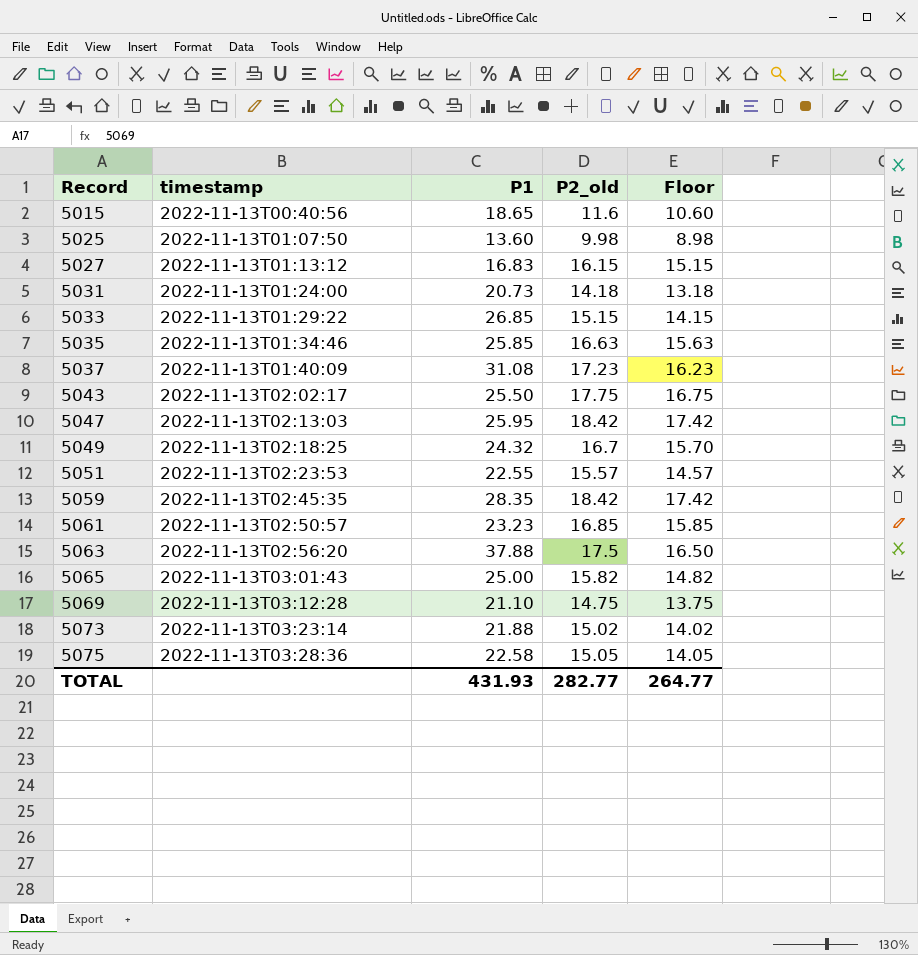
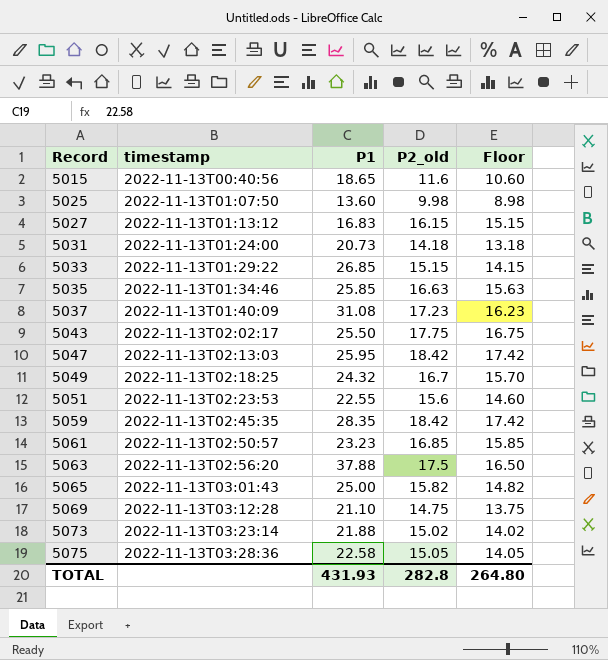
5051 | P2_old: 15.57 -> 15.6
5051 | Floor: 14.57 -> 14.60
TOTAL | P2_old: 282.77 -> 282.8
TOTAL | Floor: 264.77 -> 264.80

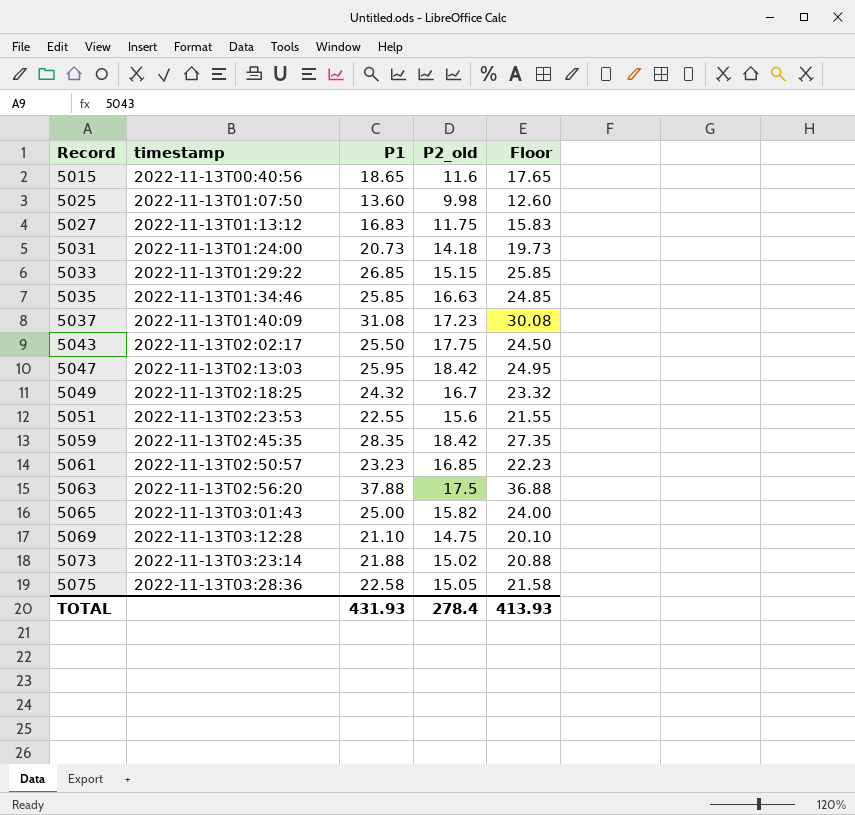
column Floor | formula: [P2_old] - 1 -> [P1] - 1
5027 | P2_old: 16.15 -> 11.75
TOTAL | P2_old: 282.8 -> 278.4
TOTAL | Floor: 264.80 -> 413.93

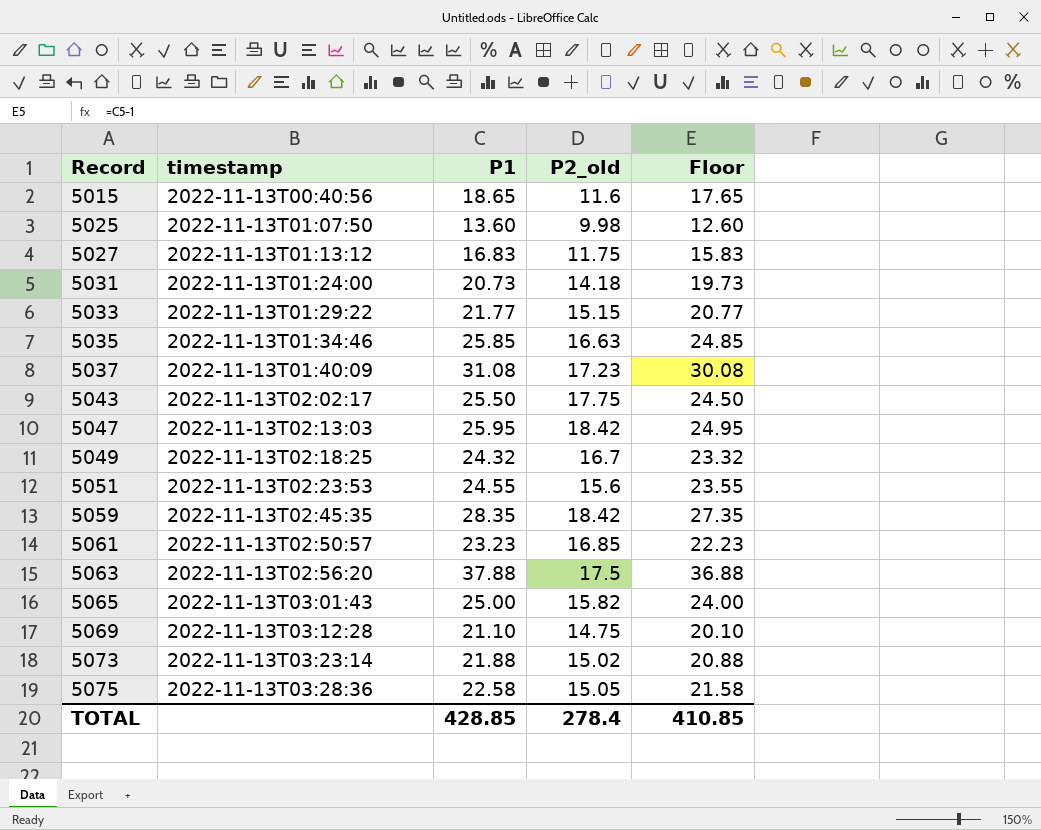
5033 | P1: 26.85 -> 21.77
5033 | Floor: 25.85 -> 20.77
5051 | P1: 22.55 -> 24.55
5051 | Floor: 21.55 -> 23.55
TOTAL | P1: 431.93 -> 428.85
TOTAL | Floor: 413.93 -> 410.85

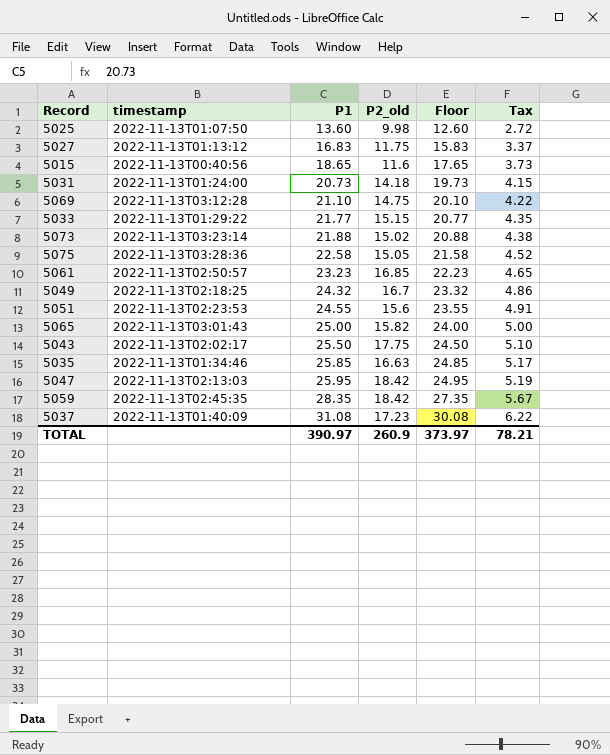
row order: Record ascending -> P1 ascending
column Tax | formula: none -> [P1] * 0.2
row 5063: 2022-11-13T02:56:20 | 37.88 | 17.5 | 36.88 -> none
TOTAL | P1: 428.85 -> 390.97
TOTAL | P2_old: 278.4 -> 260.9
TOTAL | Floor: 410.85 -> 373.97

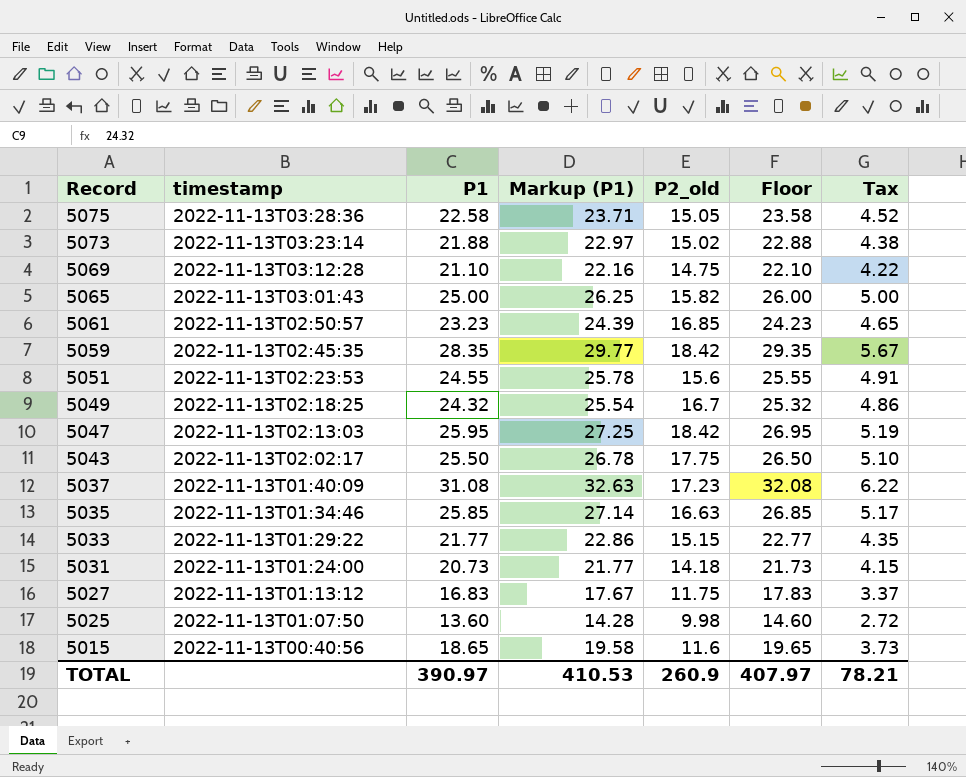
row order: P1 ascending -> Record descending
column Markup (P1) | formula: none -> [P1] * 1.05
column Floor | formula: [P1] - 1 -> [P1] + 1
TOTAL | Floor: 373.97 -> 407.97

